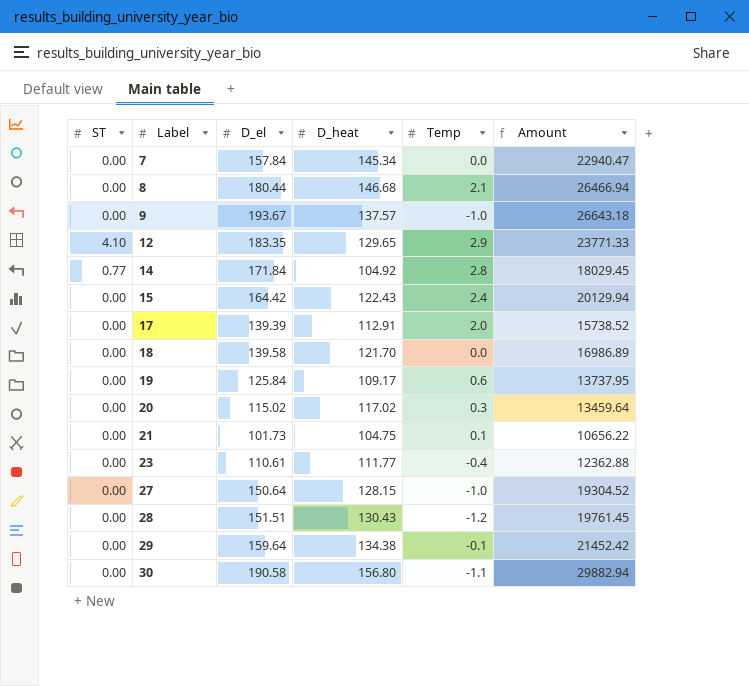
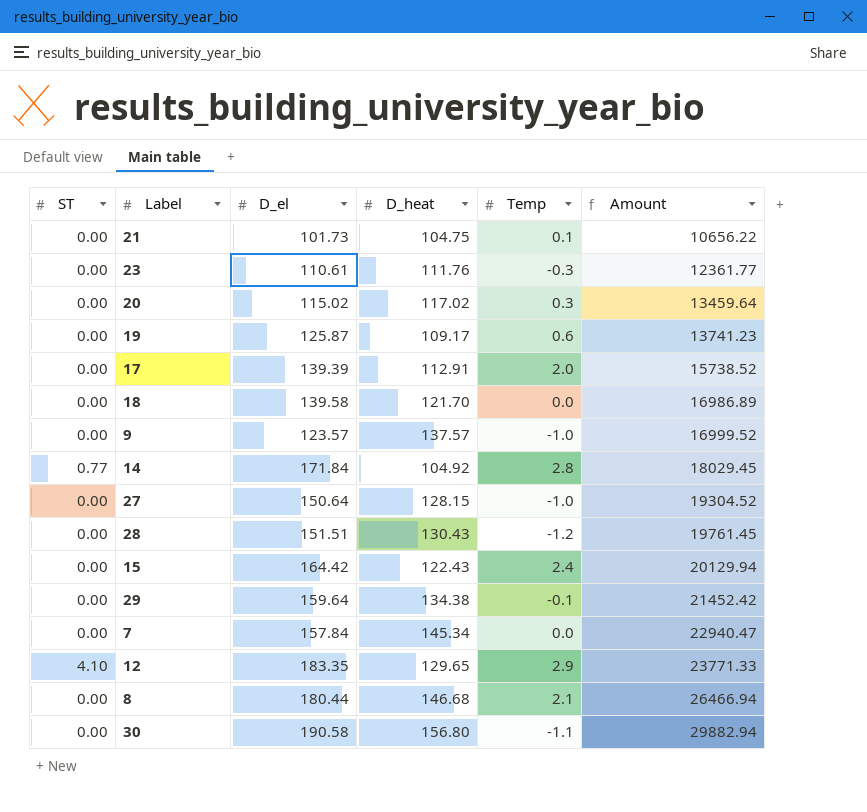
row order: Label ascending -> Amount ascending
23 | D_heat: 111.77 -> 111.76
23 | Temp: -0.4 -> -0.3
23 | Amount: 12362.88 -> 12361.77
19 | D_el: 125.84 -> 125.87
19 | Amount: 13737.95 -> 13741.23
9 | D_el: 193.67 -> 123.57
9 | Amount: 26643.18 -> 16999.52

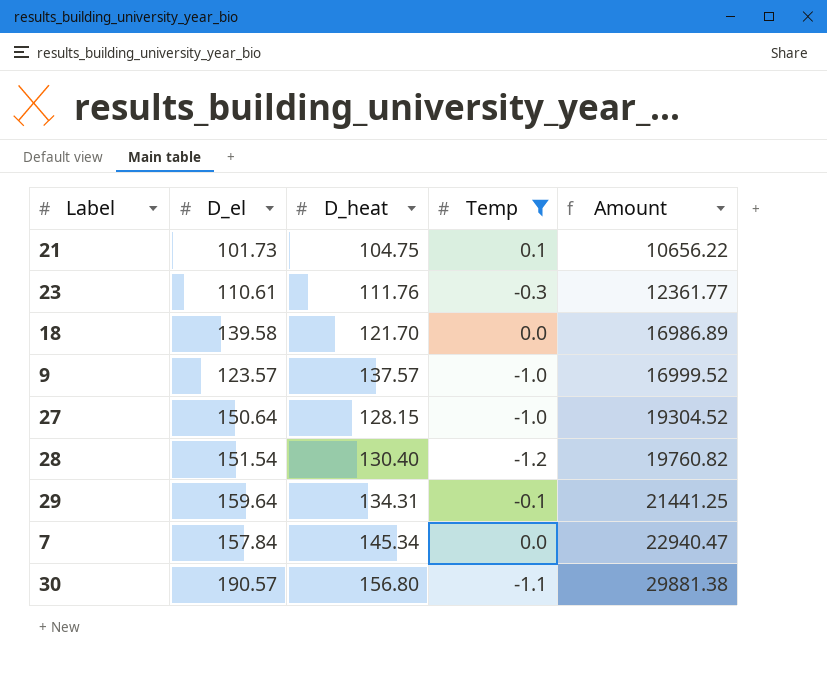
filter: none -> Temp <= 0.1
column ST | position: 1 -> none
28 | D_el: 151.51 -> 151.54
28 | D_heat: 130.43 -> 130.40
28 | Amount: 19761.45 -> 19760.82
29 | D_heat: 134.38 -> 134.31
29 | Amount: 21452.42 -> 21441.25
30 | D_el: 190.58 -> 190.57
30 | Amount: 29882.94 -> 29881.38

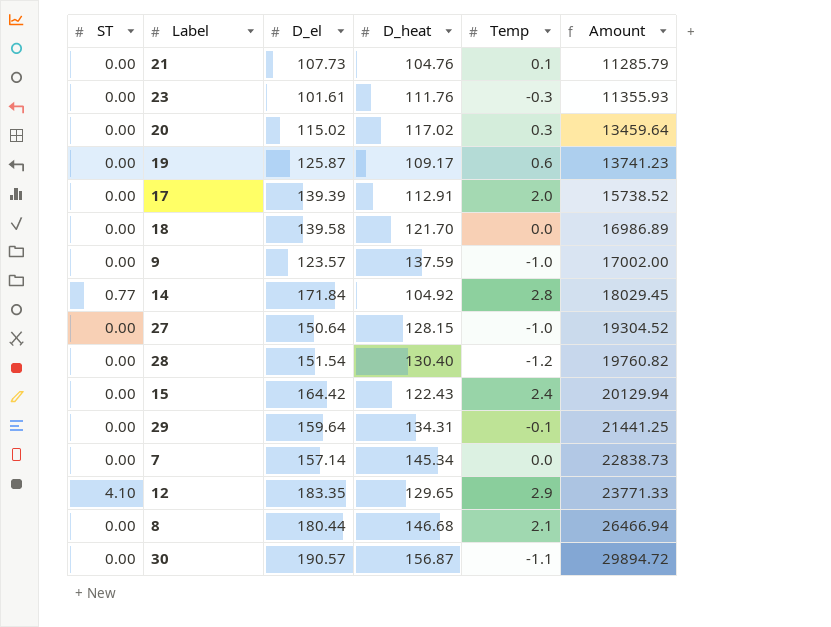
filter: Temp <= 0.1 -> none
column ST | position: none -> 1
21 | D_el: 101.73 -> 107.73
21 | D_heat: 104.75 -> 104.76
21 | Amount: 10656.22 -> 11285.79
23 | D_el: 110.61 -> 101.61
23 | Amount: 12361.77 -> 11355.93
9 | D_heat: 137.57 -> 137.59
9 | Amount: 16999.52 -> 17002.00
7 | D_el: 157.84 -> 157.14
7 | Amount: 22940.47 -> 22838.73
30 | D_heat: 156.80 -> 156.87
30 | Amount: 29881.38 -> 29894.72

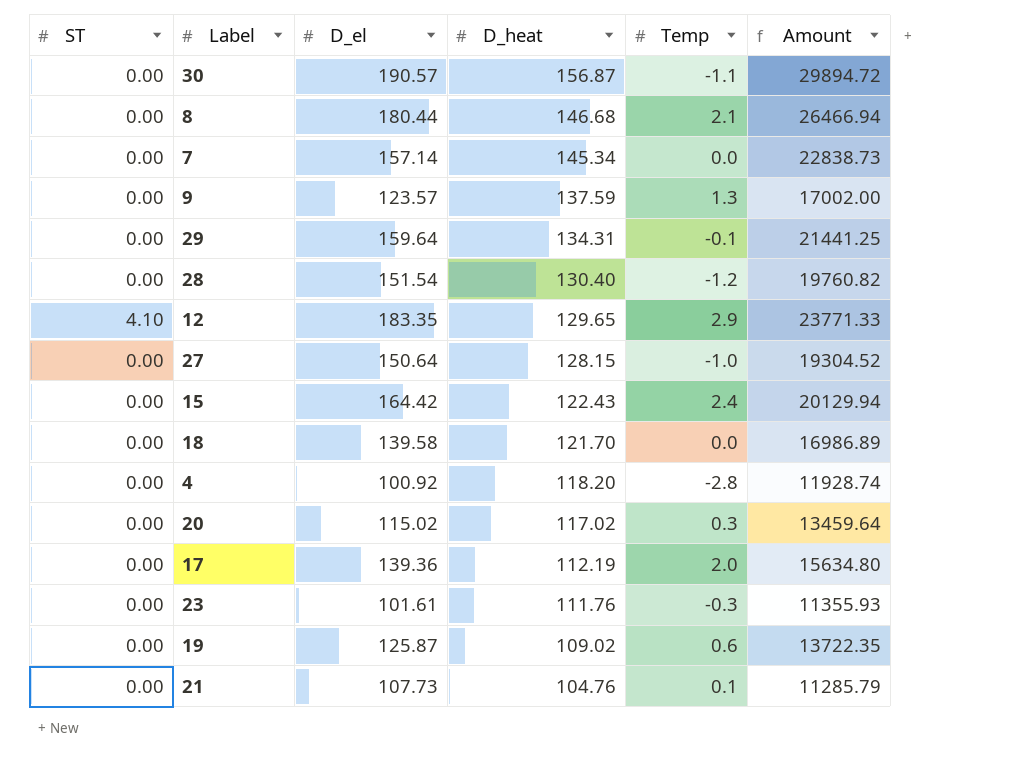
row order: Amount ascending -> D_heat descending
row 14: 0.77 | 171.84 | 104.92 | 2.8 | 18029.45 -> none
9 | Temp: -1.0 -> 1.3
row 4: none -> 0.00 | 100.92 | 118.20 | -2.8 | 11928.74
17 | D_el: 139.39 -> 139.36
17 | D_heat: 112.91 -> 112.19
17 | Amount: 15738.52 -> 15634.80
19 | D_heat: 109.17 -> 109.02
19 | Amount: 13741.23 -> 13722.35

